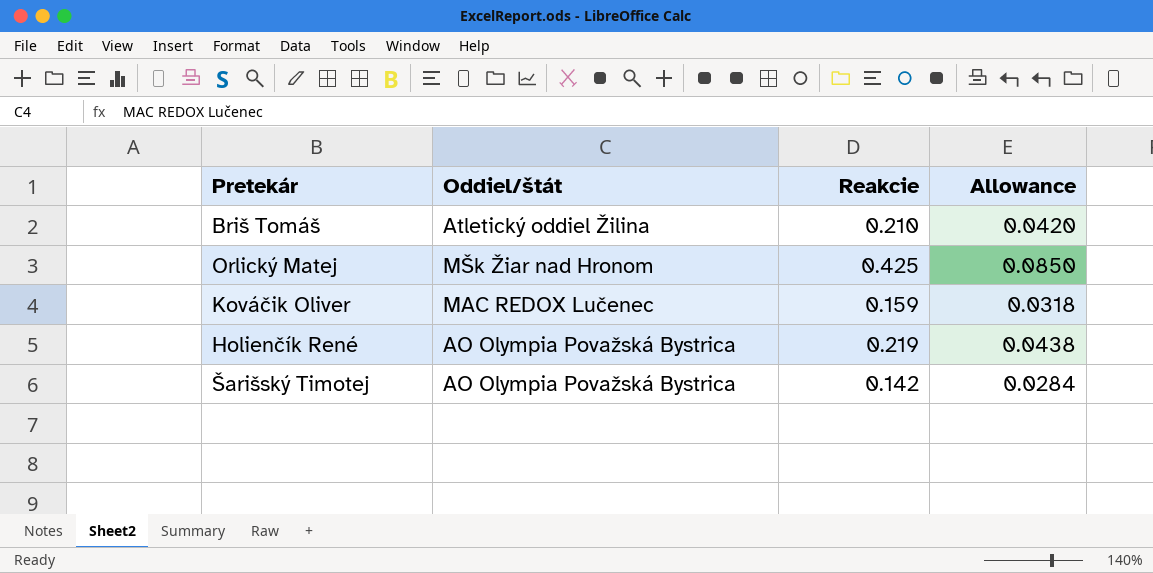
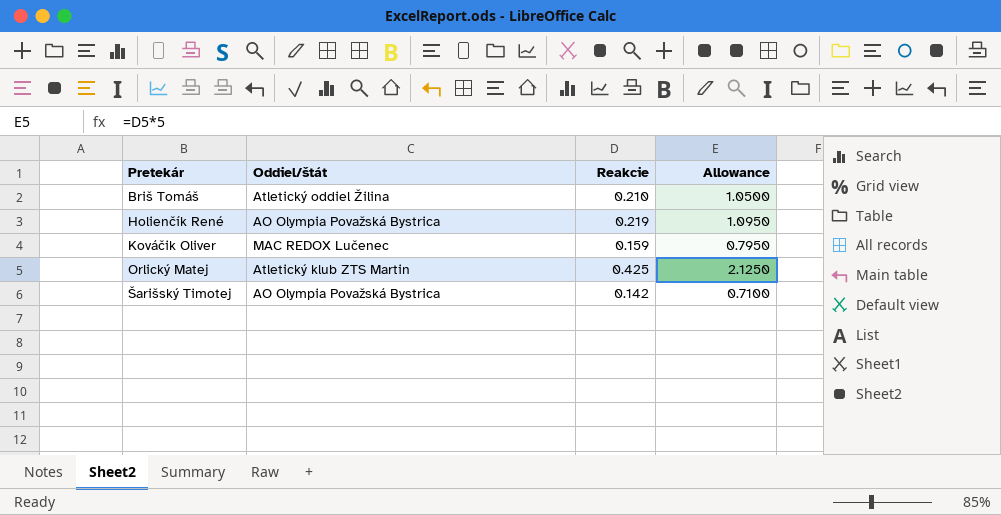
row order: none -> Pretekár ascending
column Allowance | formula: [Reakcie] * 0.2 -> [Reakcie] * 5
Orlický Matej | Oddiel/štát: MŠk Žiar nad Hronom -> Atletický klub ZTS Martin

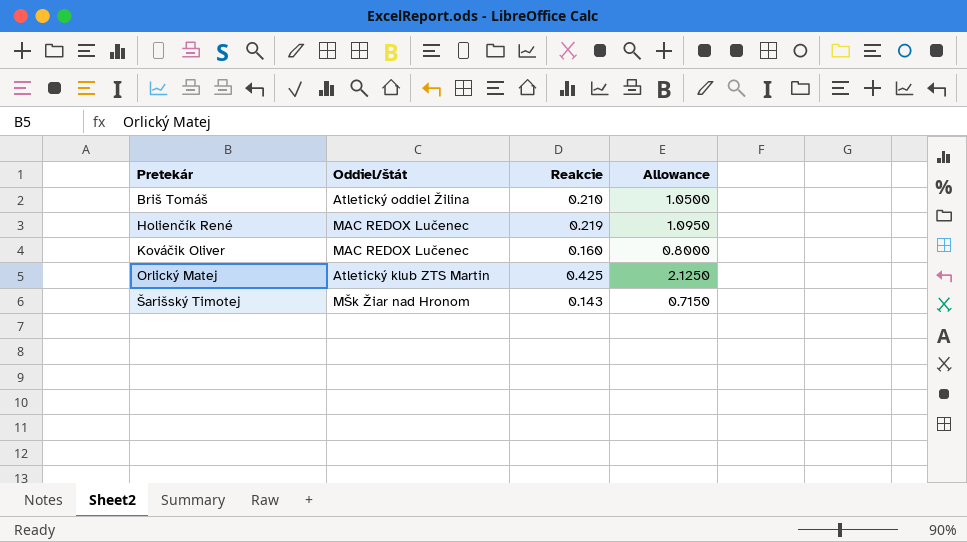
Holienčík René | Oddiel/štát: AO Olympia Považská Bystrica -> MAC REDOX Lučenec
Kováčik Oliver | Reakcie: 0.159 -> 0.160
Kováčik Oliver | Allowance: 0.7950 -> 0.8000
Šarišský Timotej | Oddiel/štát: AO Olympia Považská Bystrica -> MŠk Žiar nad Hronom
Šarišský Timotej | Reakcie: 0.142 -> 0.143
Šarišský Timotej | Allowance: 0.7100 -> 0.7150

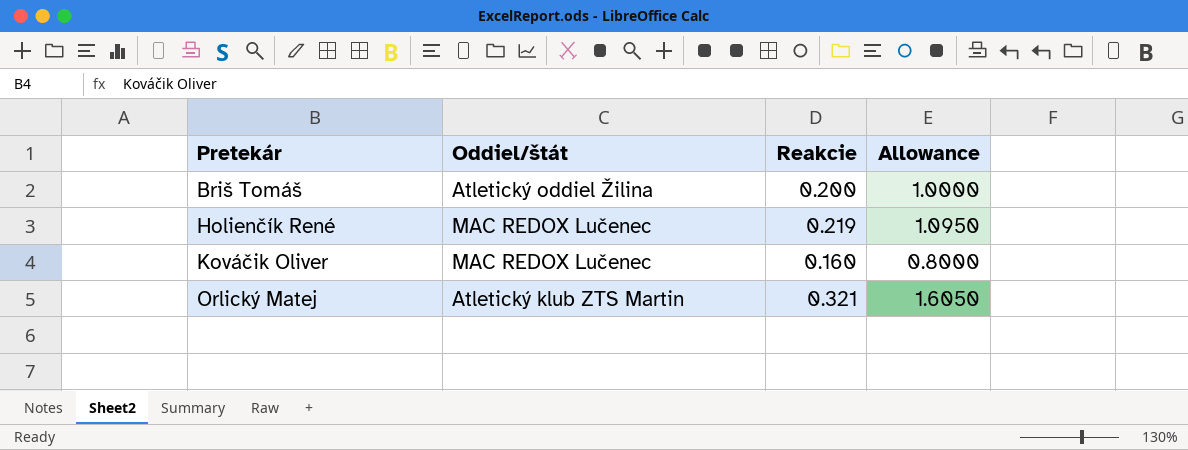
row Šarišský Timotej: MŠk Žiar nad Hronom | 0.143 | 0.7150 -> none
Briš Tomáš | Reakcie: 0.210 -> 0.200
Briš Tomáš | Allowance: 1.0500 -> 1.0000
Orlický Matej | Reakcie: 0.425 -> 0.321
Orlický Matej | Allowance: 2.1250 -> 1.6050

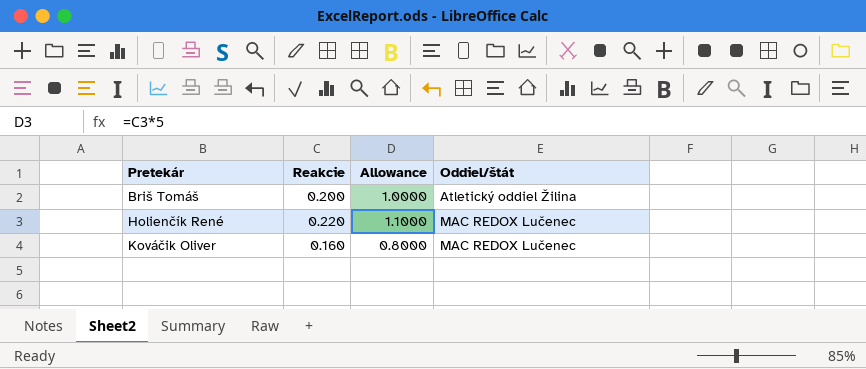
column Oddiel/štát | position: 2 -> 4
row Orlický Matej: Atletický klub ZTS Martin | 0.321 | 1.6050 -> none
Holienčík René | Reakcie: 0.219 -> 0.220
Holienčík René | Allowance: 1.0950 -> 1.1000

